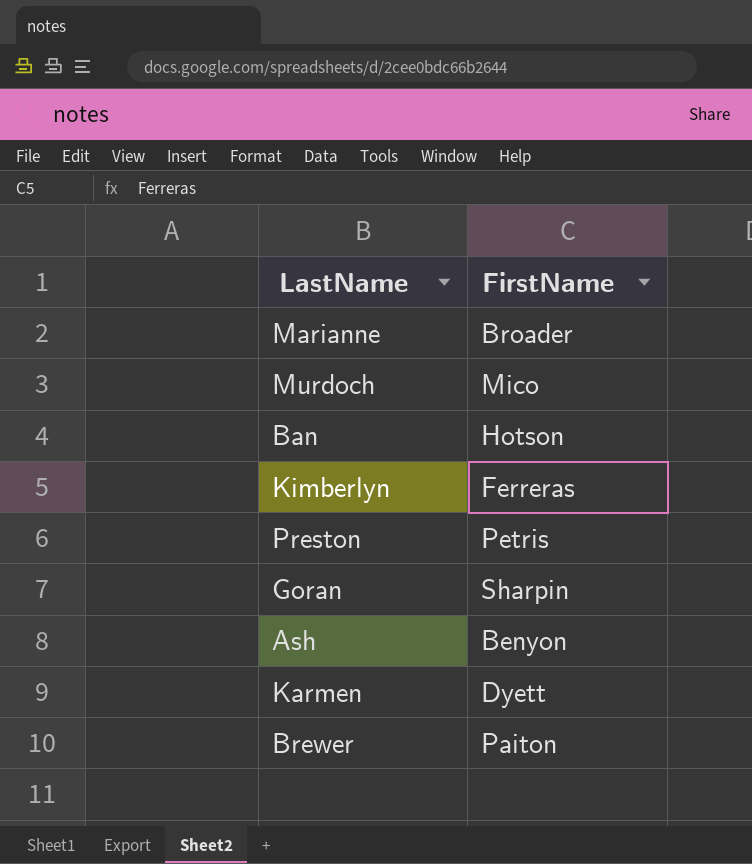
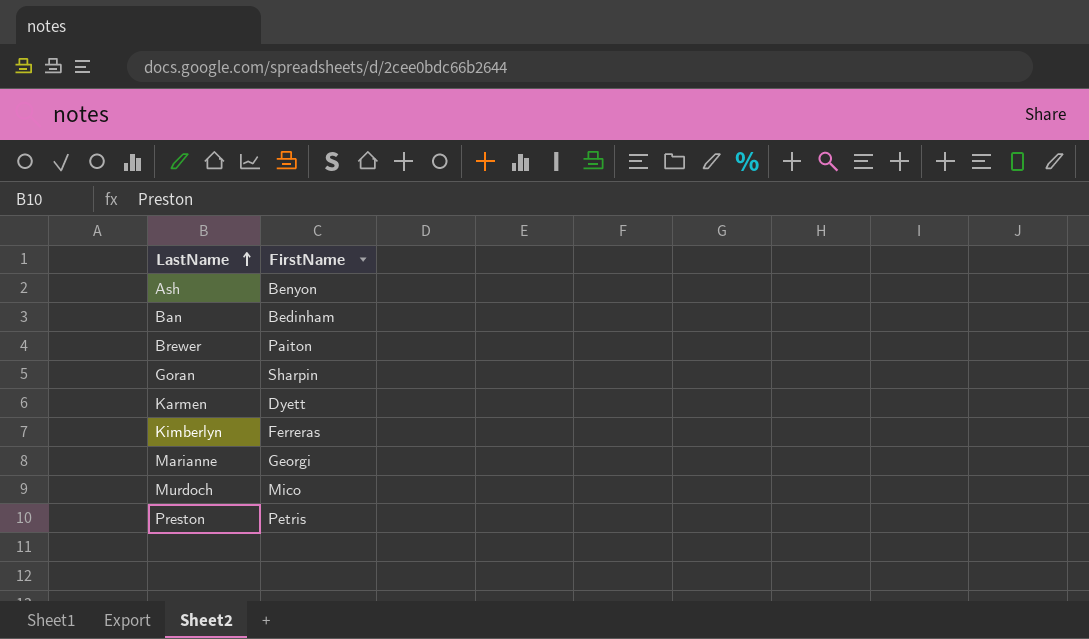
row order: none -> LastName ascending
Ban | FirstName: Hotson -> Bedinham
Marianne | FirstName: Broader -> Georgi

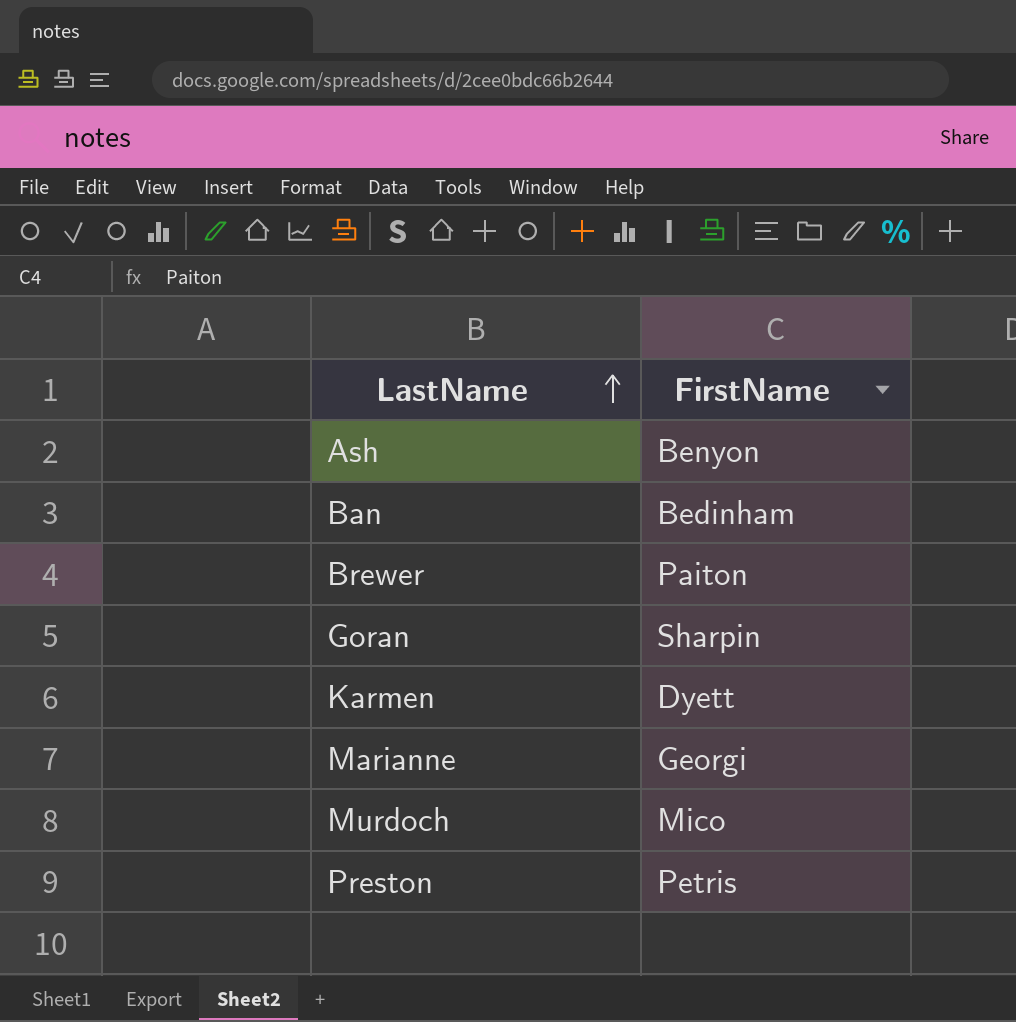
row Kimberlyn: Ferreras -> none

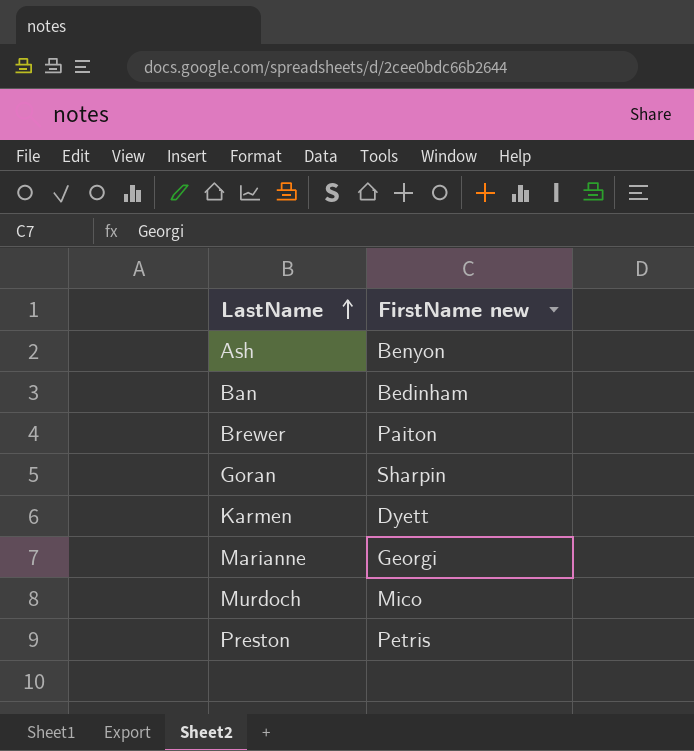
column name: FirstName -> FirstName new

